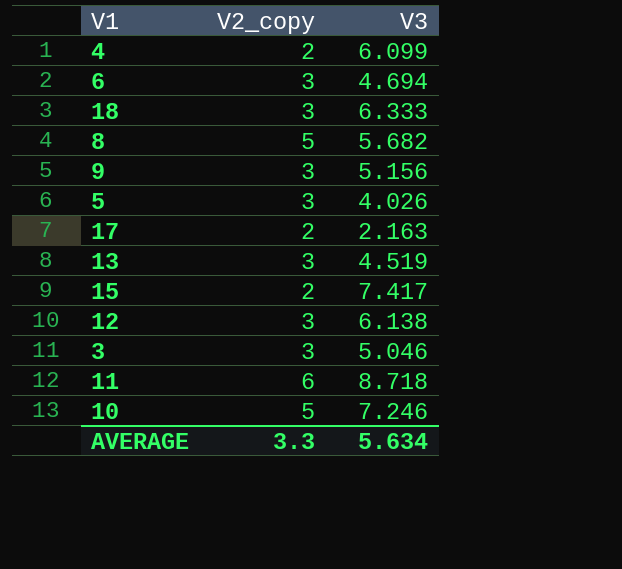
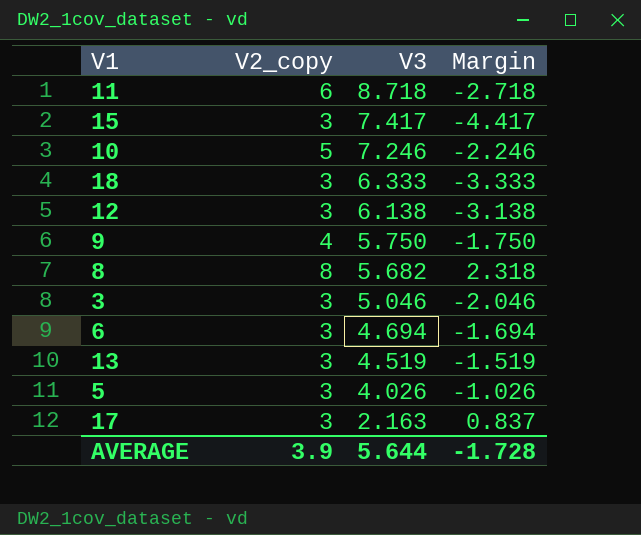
row order: none -> V3 descending
column Margin | formula: none -> [V2_copy] - [V3]
row 4: 2 | 6.099 -> none
15 | V2_copy: 2 -> 3
9 | V2_copy: 3 -> 4
9 | V3: 5.156 -> 5.750
8 | V2_copy: 5 -> 8
17 | V2_copy: 2 -> 3
AVERAGE | V2_copy: 3.3 -> 3.9
AVERAGE | V3: 5.634 -> 5.644

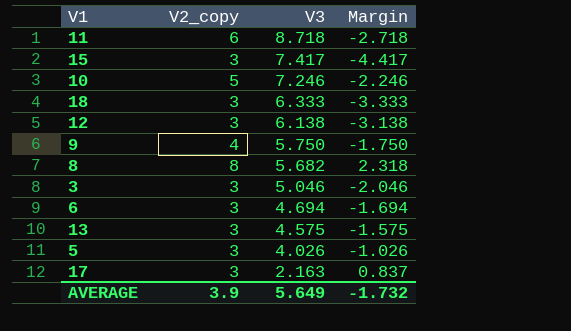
13 | V3: 4.519 -> 4.575
13 | Margin: -1.519 -> -1.575
AVERAGE | V3: 5.644 -> 5.649
AVERAGE | Margin: -1.728 -> -1.732

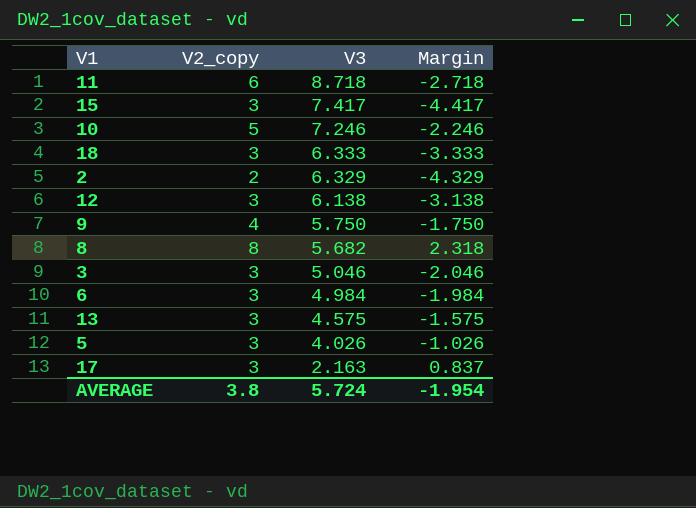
row 2: none -> 2 | 6.329 | -4.329
6 | V3: 4.694 -> 4.984
6 | Margin: -1.694 -> -1.984
AVERAGE | V2_copy: 3.9 -> 3.8
AVERAGE | V3: 5.649 -> 5.724
AVERAGE | Margin: -1.732 -> -1.954

